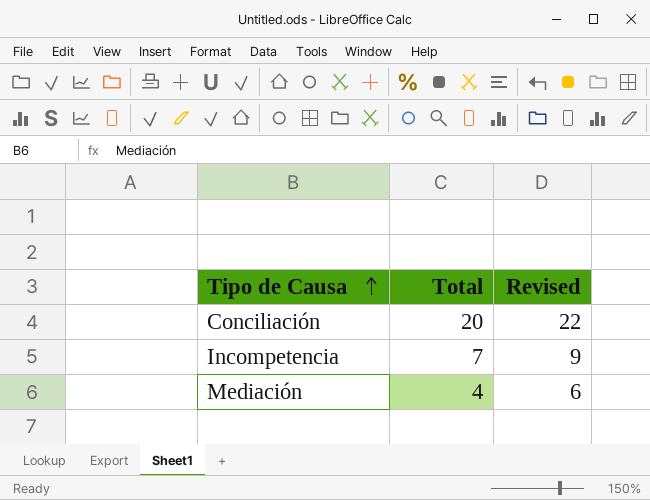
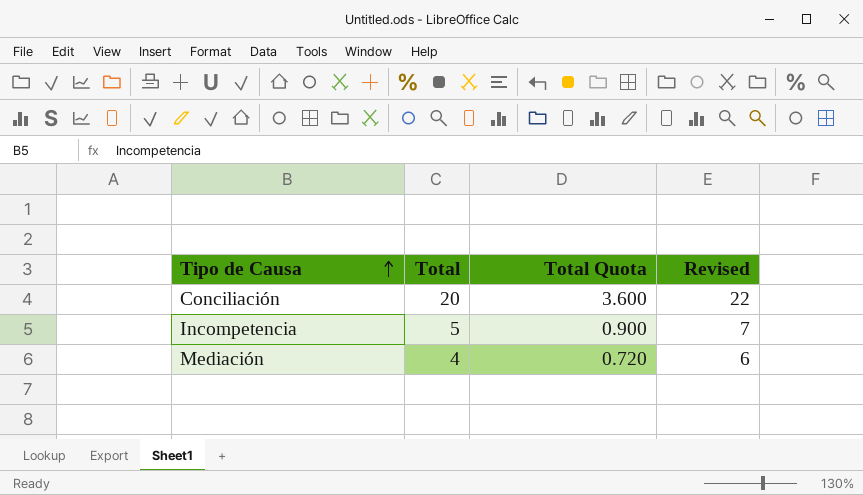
column Total Quota | formula: none -> [Total] * 0.18
Incompetencia | Total: 7 -> 5
Incompetencia | Revised: 9 -> 7

